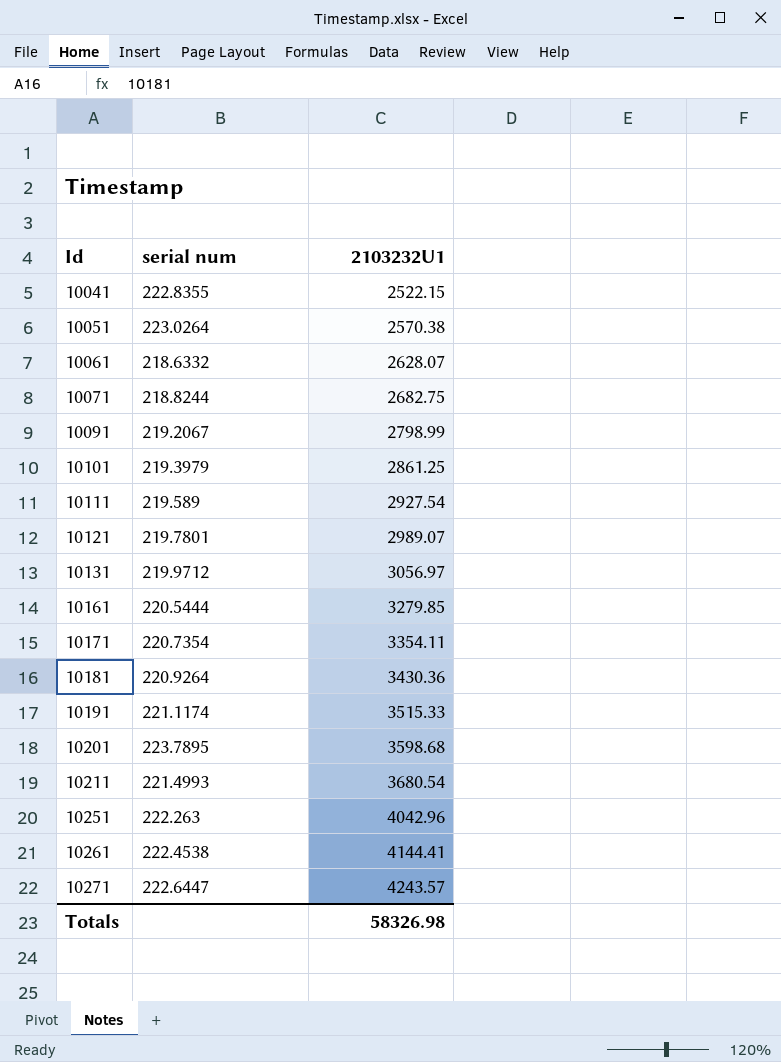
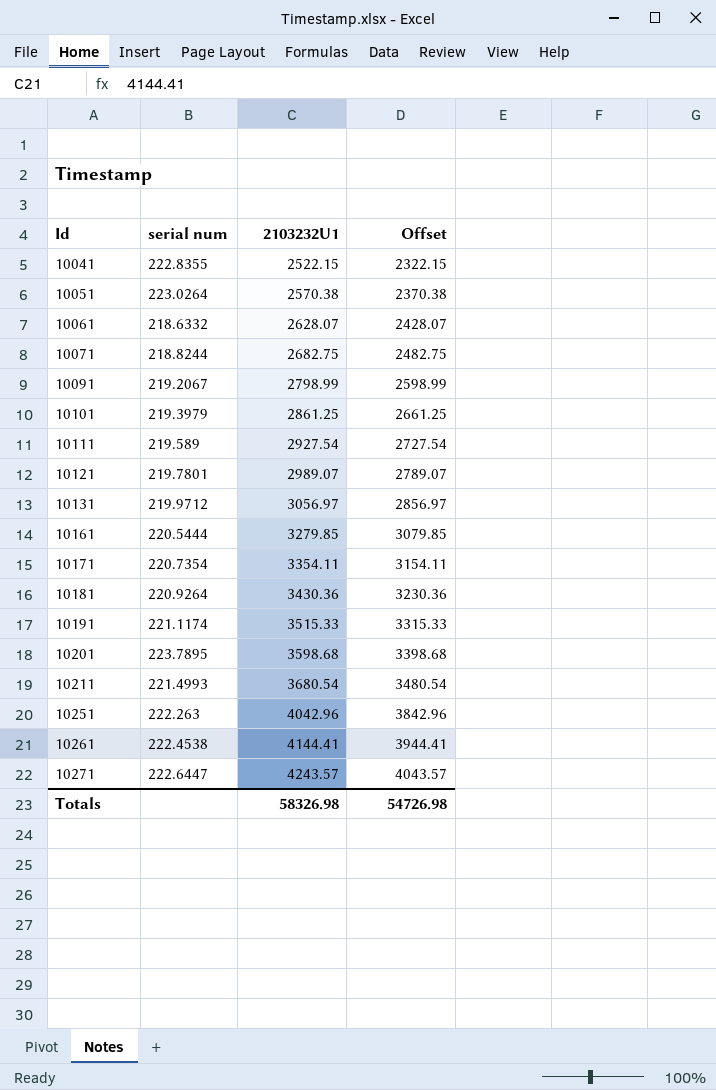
column Offset | formula: none -> [2103232U1] - 200

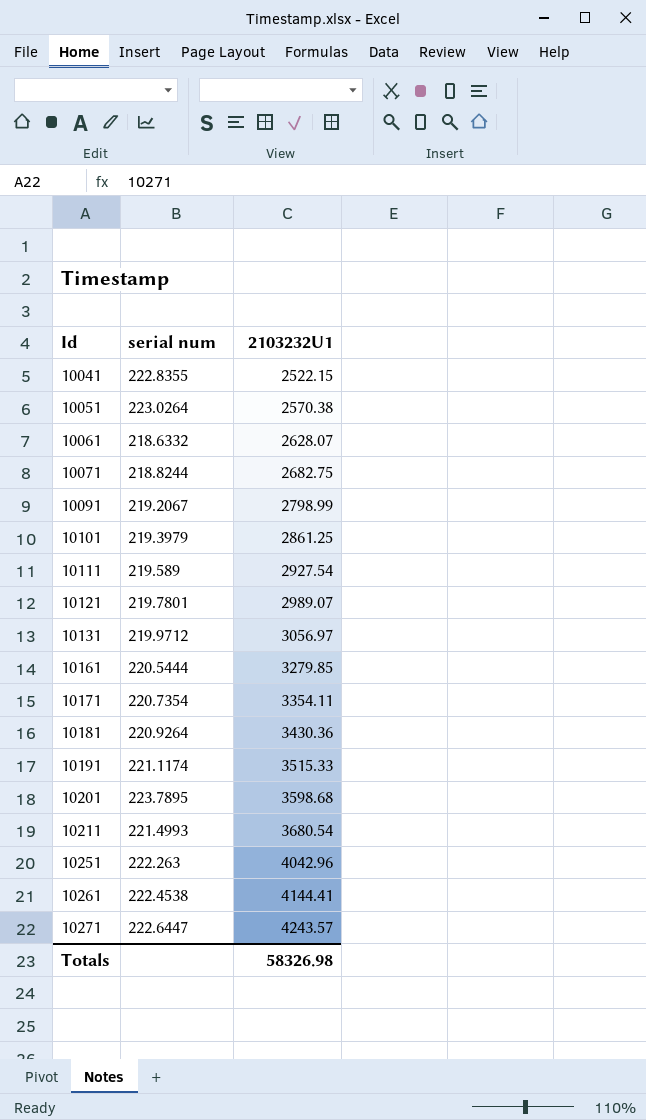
column Offset | formula: [2103232U1] - 200 -> none

